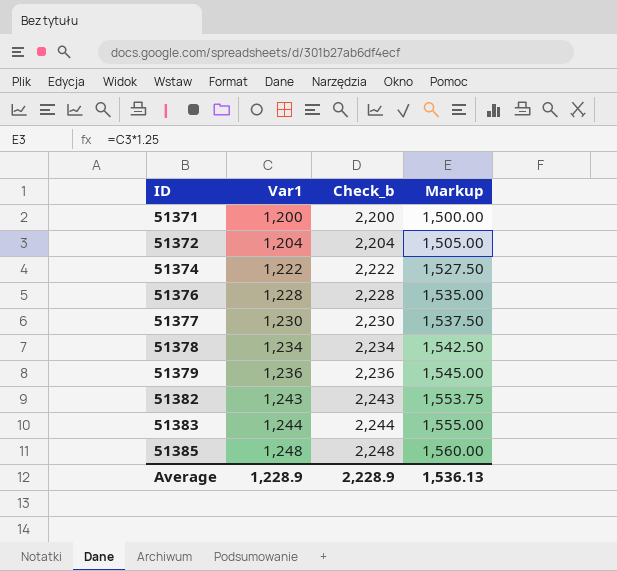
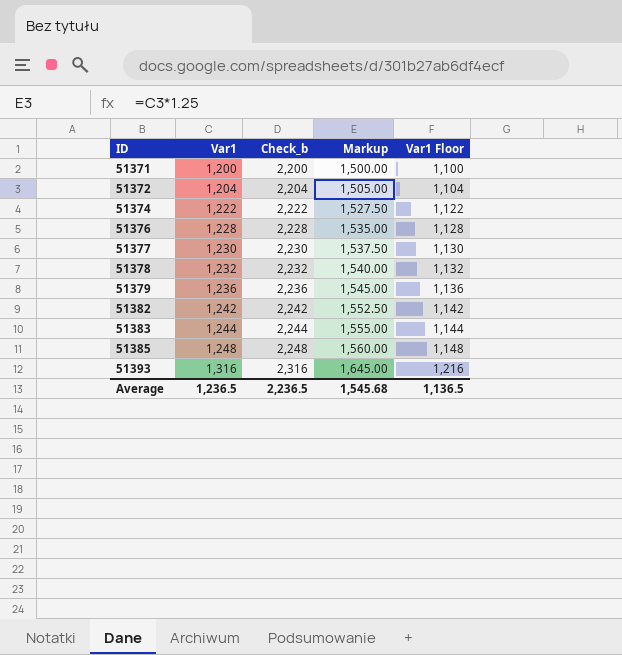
column Var1 Floor | formula: none -> [Var1] - 100
51378 | Var1: 1,234 -> 1,232
51378 | Check_b: 2,234 -> 2,232
51378 | Markup: 1,542.50 -> 1,540.00
51382 | Var1: 1,243 -> 1,242
51382 | Check_b: 2,243 -> 2,242
51382 | Markup: 1,553.75 -> 1,552.50
row 51393: none -> 1,316 | 2,316 | 1,645.00 | 1,216
Average | Var1: 1,228.9 -> 1,236.5
Average | Check_b: 2,228.9 -> 2,236.5
Average | Markup: 1,536.13 -> 1,545.68

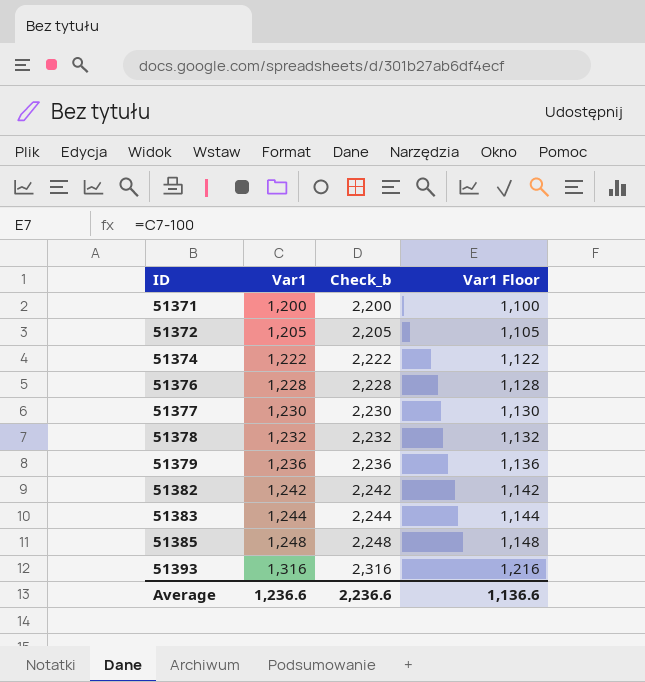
column Markup | formula: [Var1] * 1.25 -> none
51372 | Var1: 1,204 -> 1,205
51372 | Check_b: 2,204 -> 2,205
51372 | Var1 Floor: 1,104 -> 1,105
Average | Var1: 1,236.5 -> 1,236.6
Average | Check_b: 2,236.5 -> 2,236.6
Average | Var1 Floor: 1,136.5 -> 1,136.6

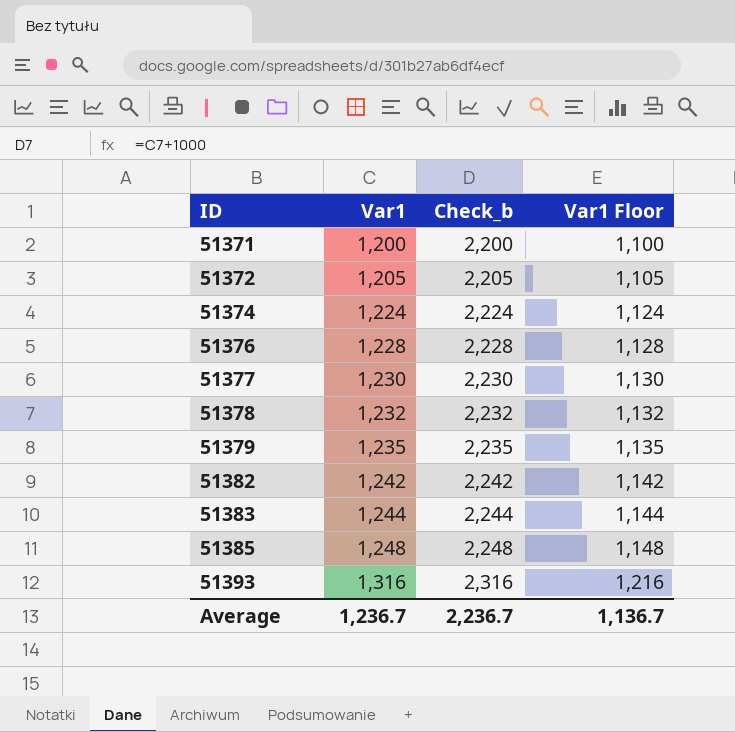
51374 | Var1: 1,222 -> 1,224
51374 | Check_b: 2,222 -> 2,224
51374 | Var1 Floor: 1,122 -> 1,124
51379 | Var1: 1,236 -> 1,235
51379 | Check_b: 2,236 -> 2,235
51379 | Var1 Floor: 1,136 -> 1,135
Average | Var1: 1,236.6 -> 1,236.7
Average | Check_b: 2,236.6 -> 2,236.7
Average | Var1 Floor: 1,136.6 -> 1,136.7

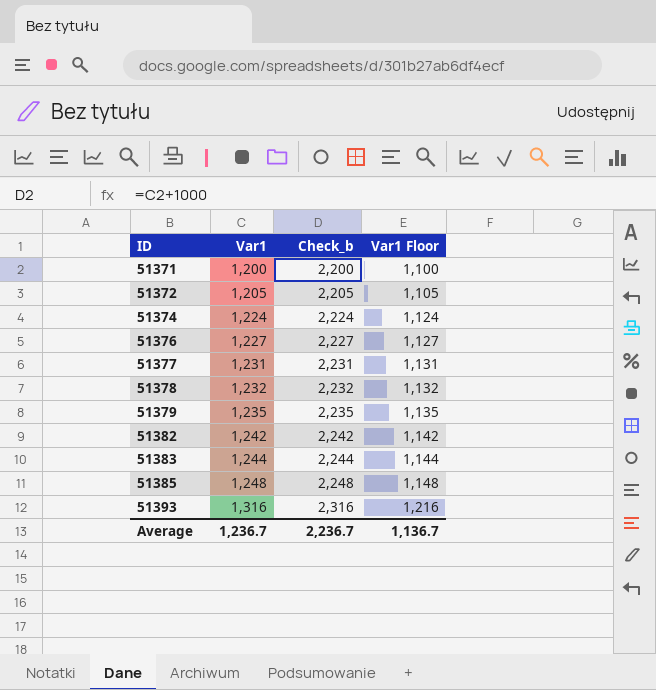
51376 | Var1: 1,228 -> 1,227
51376 | Check_b: 2,228 -> 2,227
51376 | Var1 Floor: 1,128 -> 1,127
51377 | Var1: 1,230 -> 1,231
51377 | Check_b: 2,230 -> 2,231
51377 | Var1 Floor: 1,130 -> 1,131

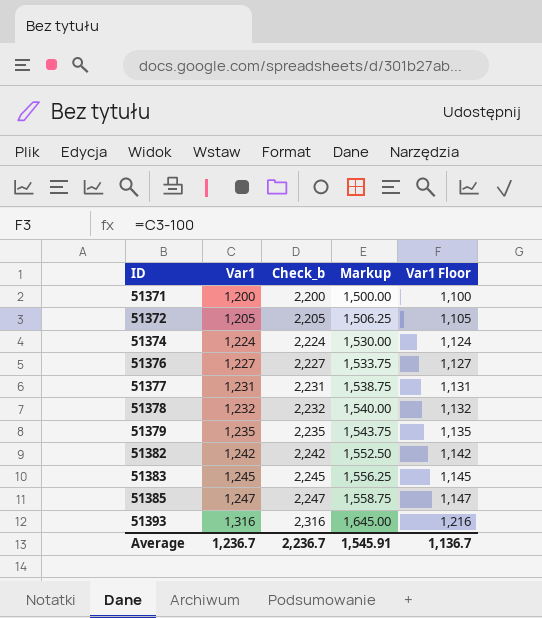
column Markup | formula: none -> [Var1] * 1.25
51383 | Var1: 1,244 -> 1,245
51383 | Check_b: 2,244 -> 2,245
51383 | Var1 Floor: 1,144 -> 1,145
51385 | Var1: 1,248 -> 1,247
51385 | Check_b: 2,248 -> 2,247
51385 | Var1 Floor: 1,148 -> 1,147

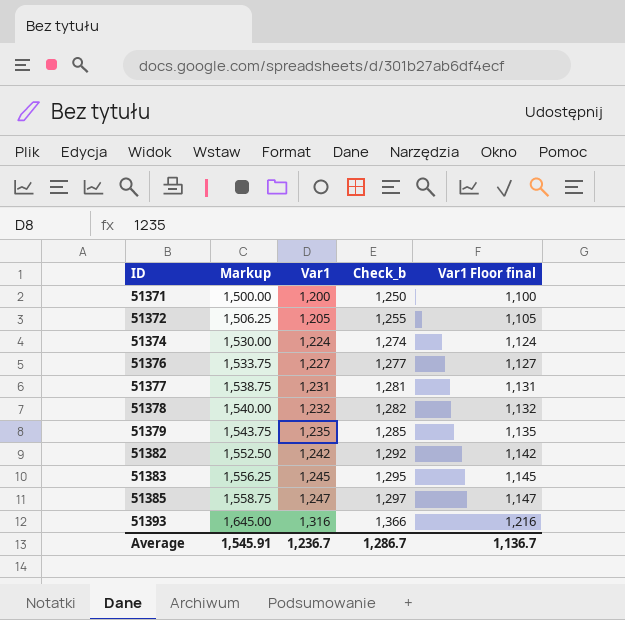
column Markup | position: 4 -> 2
column Check_b | formula: [Var1] + 1000 -> [Var1] + 50
column name: Var1 Floor -> Var1 Floor final
Average | Check_b: 2,236.7 -> 1,286.7

